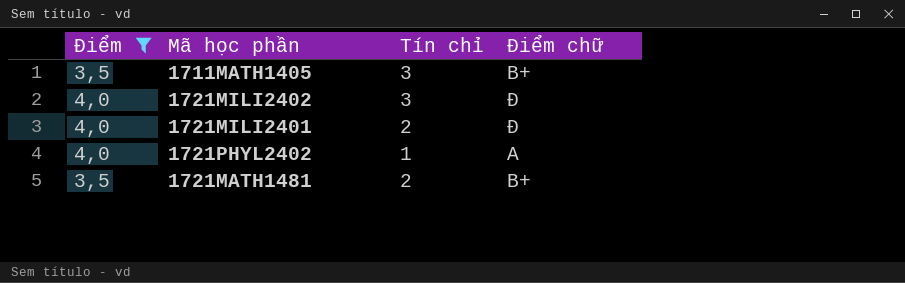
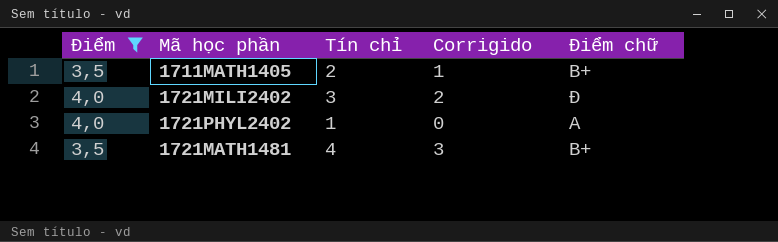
column Corrigido | formula: none -> [Tín chỉ] - 1
row 1721MILI2401: 4,0 | 2 | Ð -> none
1711MATH1405 | Tín chỉ: 3 -> 2
1721MATH1481 | Tín chỉ: 2 -> 4

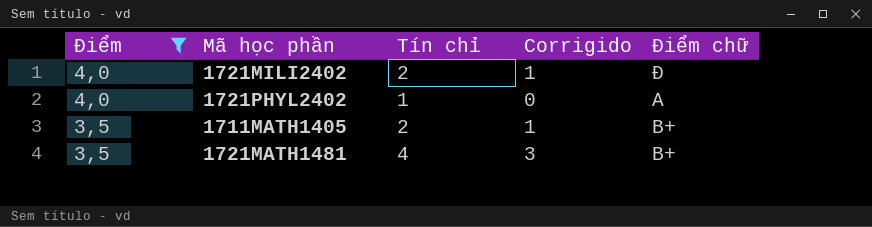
row order: none -> Điểm descending
1721MILI2402 | Tín chỉ: 3 -> 2
1721MILI2402 | Corrigido: 2 -> 1

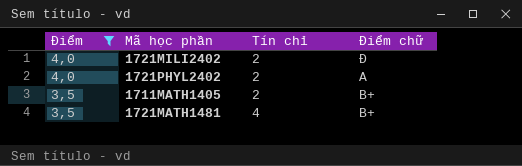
column Corrigido | formula: [Tín chỉ] - 1 -> none
1721PHYL2402 | Tín chỉ: 1 -> 2

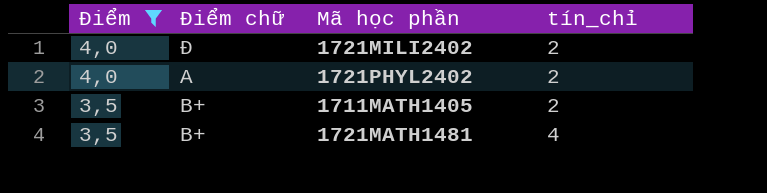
column Điểm chữ | position: 4 -> 2
column name: Tín chỉ -> tín_chỉ

